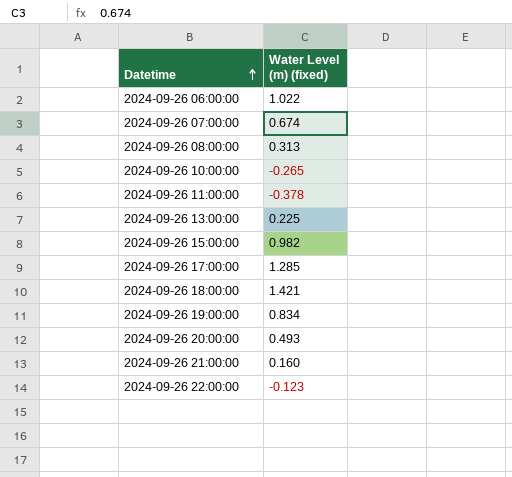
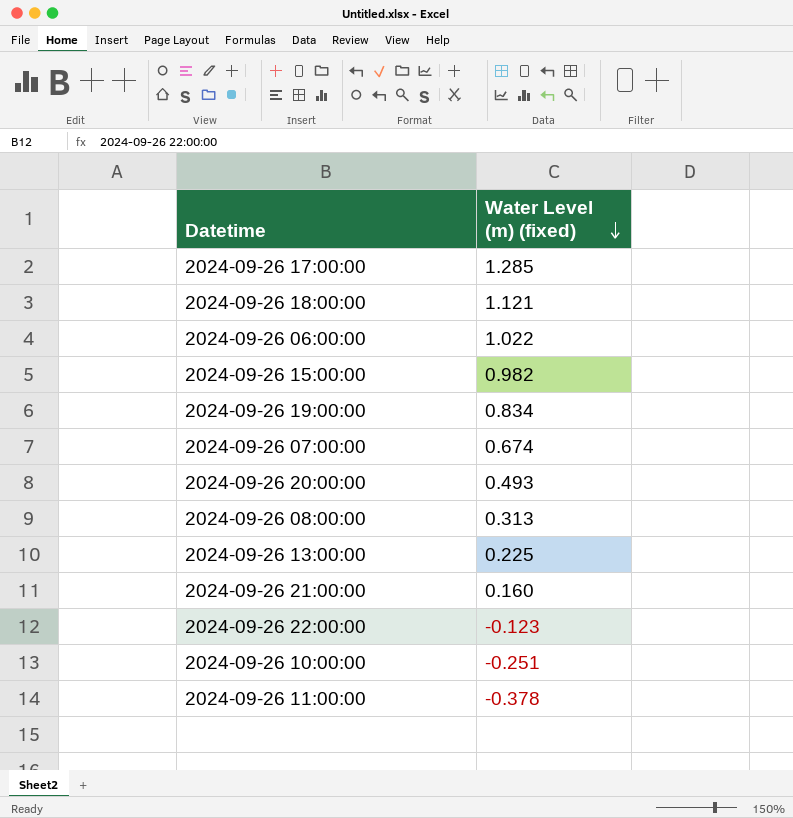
row order: Datetime ascending -> Water Level (m) (fixed) descending
2024-09-26 18:00:00 | Water Level (m) (fixed): 1.421 -> 1.121
2024-09-26 10:00:00 | Water Level (m) (fixed): -0.265 -> -0.251

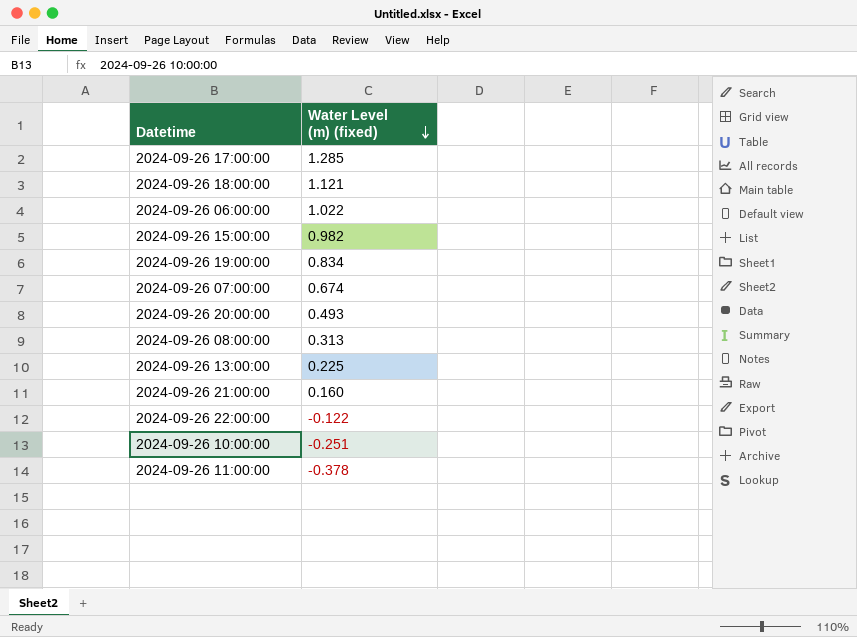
2024-09-26 22:00:00 | Water Level (m) (fixed): -0.123 -> -0.122

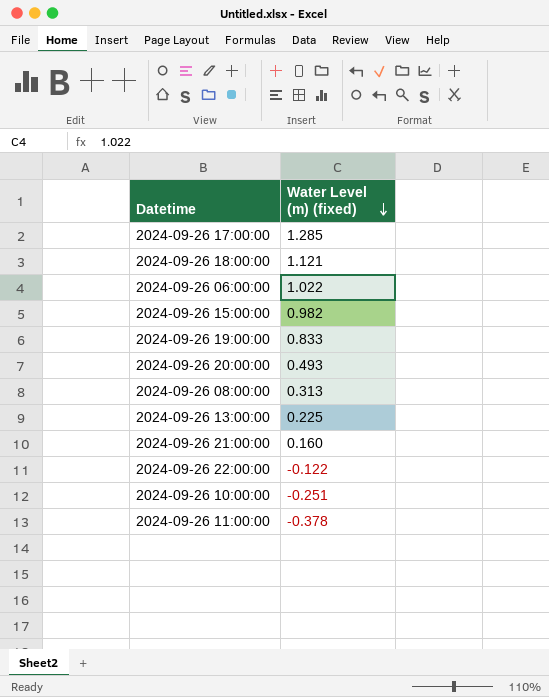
row 2024-09-26 07:00:00: 0.674 -> none
2024-09-26 19:00:00 | Water Level (m) (fixed): 0.834 -> 0.833

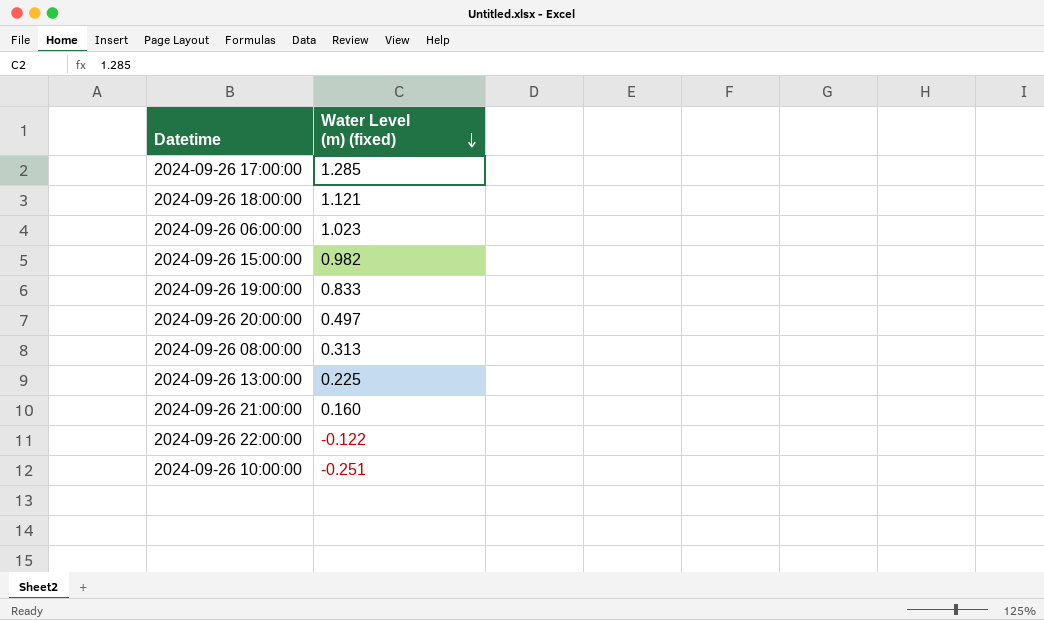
row 2024-09-26 11:00:00: -0.378 -> none
2024-09-26 06:00:00 | Water Level (m) (fixed): 1.022 -> 1.023
2024-09-26 20:00:00 | Water Level (m) (fixed): 0.493 -> 0.497

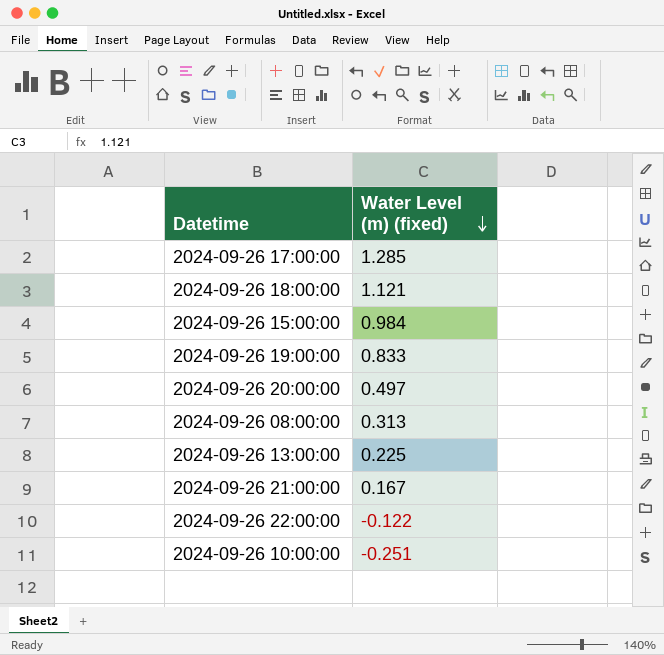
row 2024-09-26 06:00:00: 1.023 -> none
2024-09-26 15:00:00 | Water Level (m) (fixed): 0.982 -> 0.984
2024-09-26 21:00:00 | Water Level (m) (fixed): 0.160 -> 0.167

